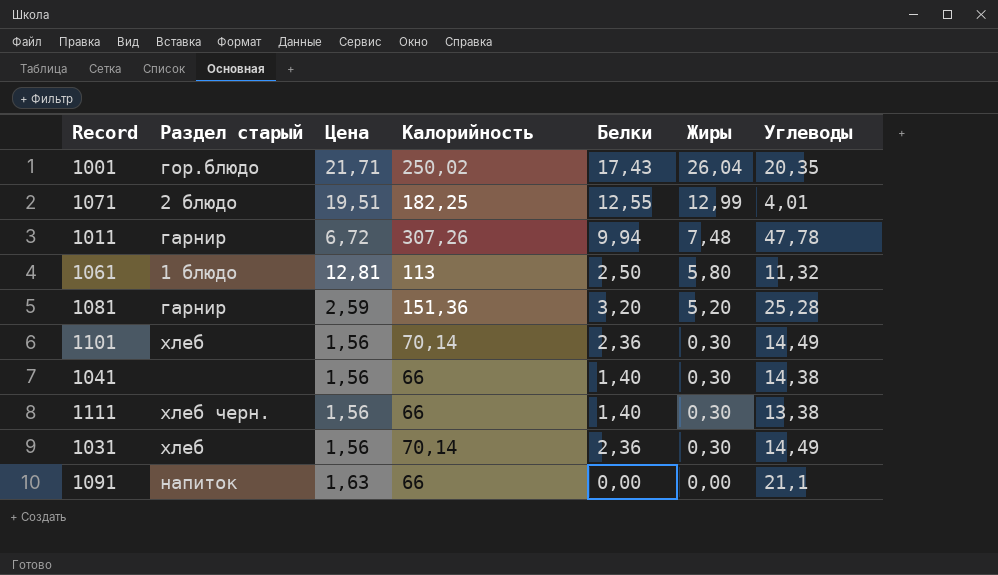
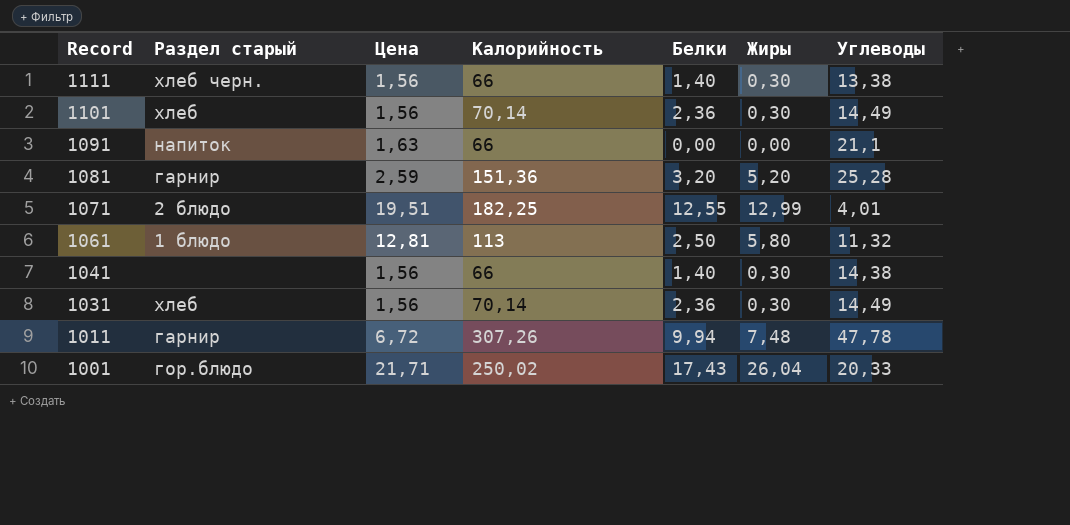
row order: Жиры descending -> Record descending
1001 | Углеводы: 20,35 -> 20,33

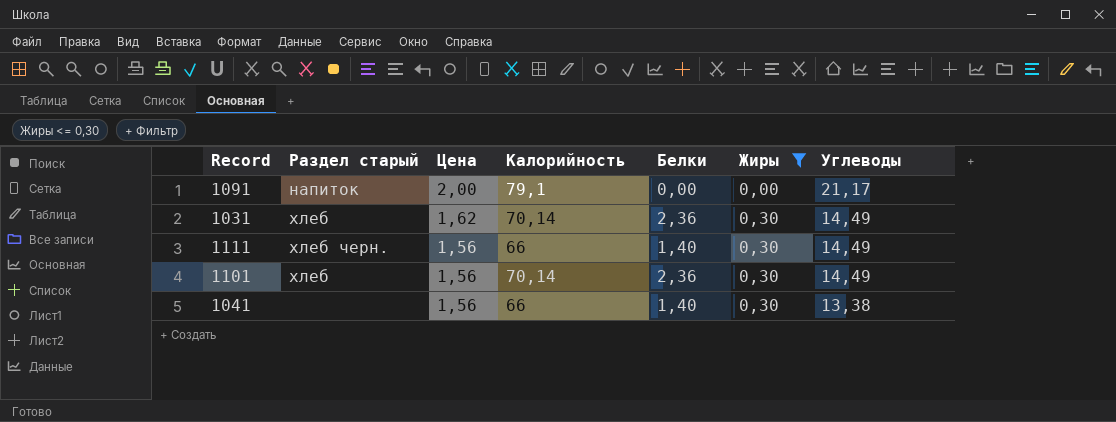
filter: none -> Жиры <= 0,30
row order: Record descending -> Цена descending
1091 | Цена: 1,63 -> 2,00
1091 | Калорийность: 66 -> 79,1
1091 | Углеводы: 21,1 -> 21,17
1031 | Цена: 1,56 -> 1,62
1111 | Углеводы: 13,38 -> 14,49
1041 | Углеводы: 14,38 -> 13,38

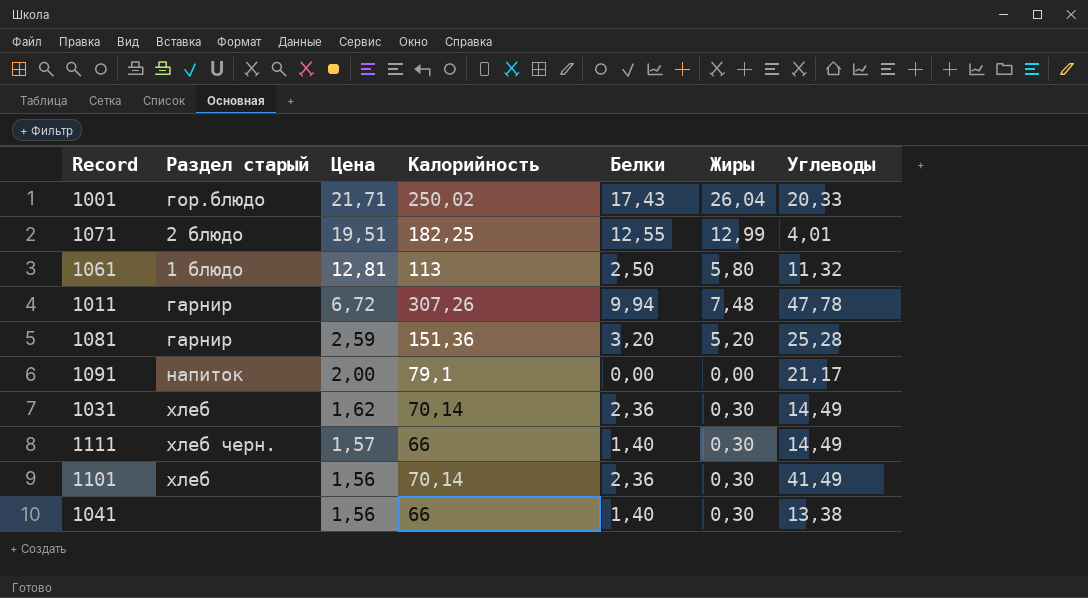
filter: Жиры <= 0,30 -> none
1111 | Цена: 1,56 -> 1,57
1101 | Углеводы: 14,49 -> 41,49

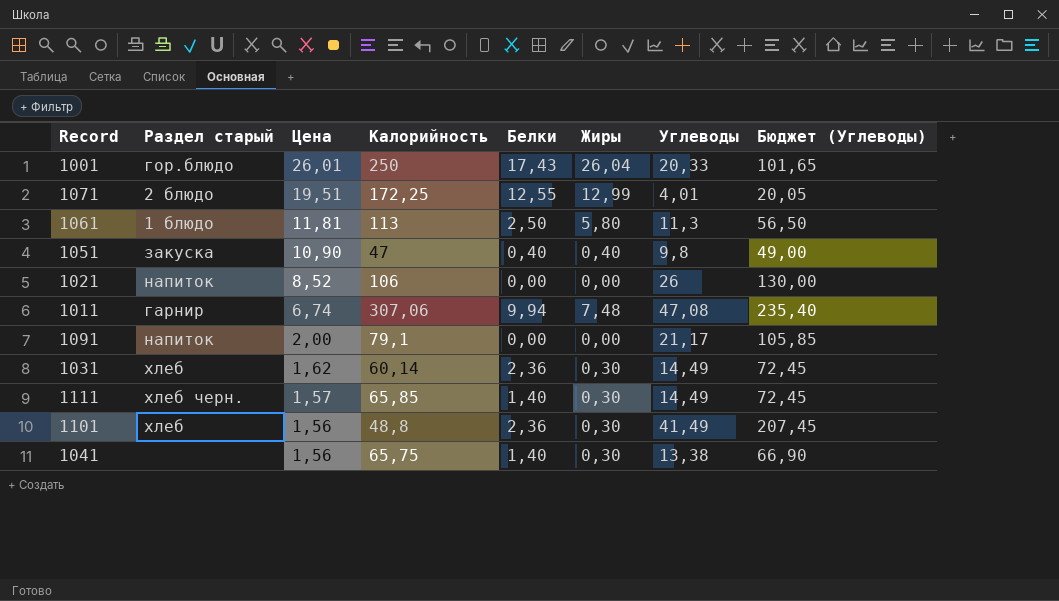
column Бюджет (Углеводы) | formula: none -> [Углеводы] * 5
row 1081: гарнир | 2,59 | 151,36 | 3,20 | 5,20 | 25,28 -> none
1001 | Цена: 21,71 -> 26,01
1001 | Калорийность: 250,02 -> 250
1071 | Калорийность: 182,25 -> 172,25
1061 | Цена: 12,81 -> 11,81
1061 | Углеводы: 11,32 -> 11,3
row 1051: none -> закуска | 10,90 | 47 | 0,40 | 0,40 | 9,8 | 49,00
row 1021: none -> напиток | 8,52 | 106 | 0,00 | 0,00 | 26 | 130,00
1011 | Цена: 6,72 -> 6,74
1011 | Калорийность: 307,26 -> 307,06
1011 | Углеводы: 47,78 -> 47,08
1031 | Калорийность: 70,14 -> 60,14
1111 | Калорийность: 66 -> 65,85
1101 | Калорийность: 70,14 -> 48,8
1041 | Калорийность: 66 -> 65,75

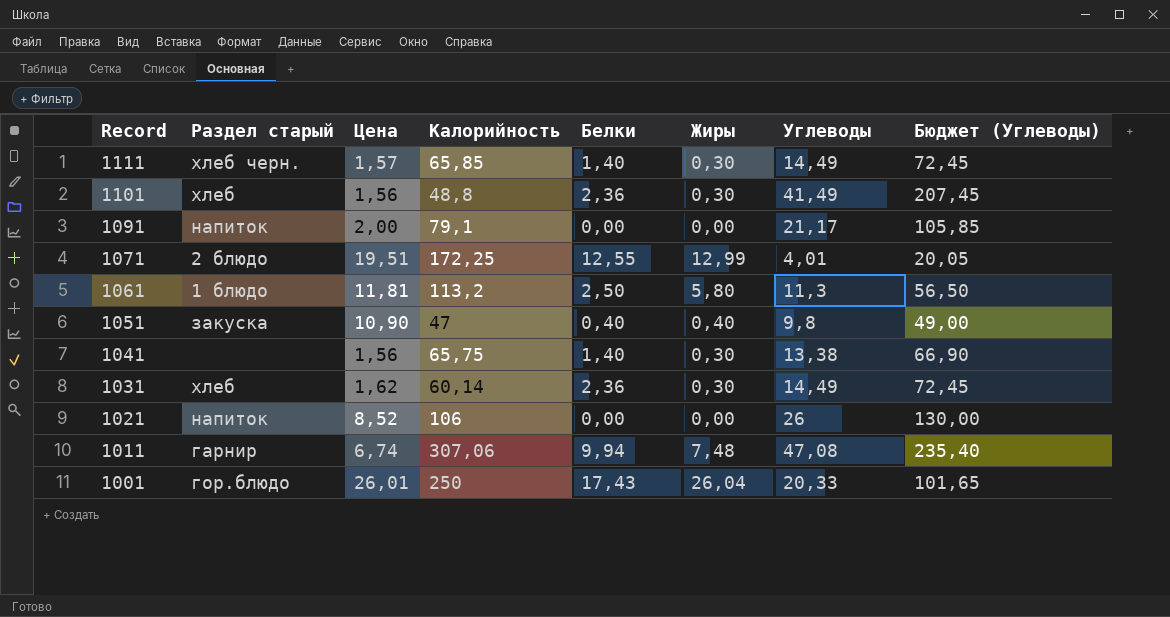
row order: Цена descending -> Record descending
1061 | Калорийность: 113 -> 113,2

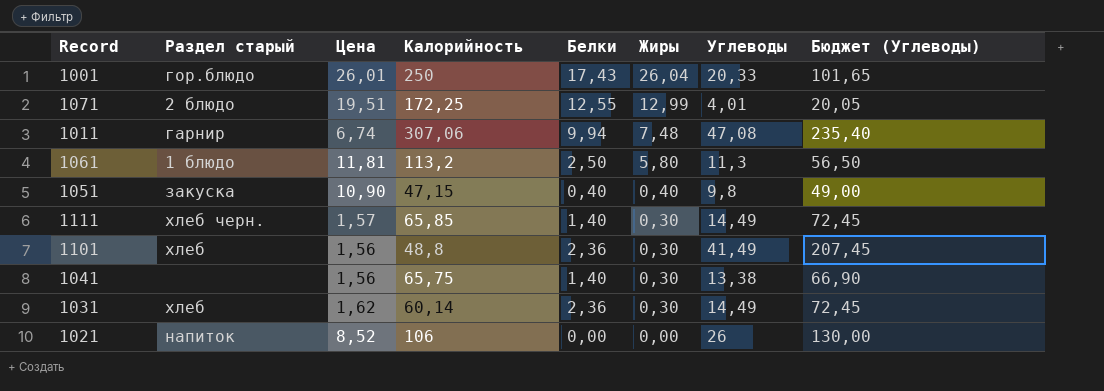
row order: Record descending -> Жиры descending
row 1091: напиток | 2,00 | 79,1 | 0,00 | 0,00 | 21,17 | 105,85 -> none
1051 | Калорийность: 47 -> 47,15

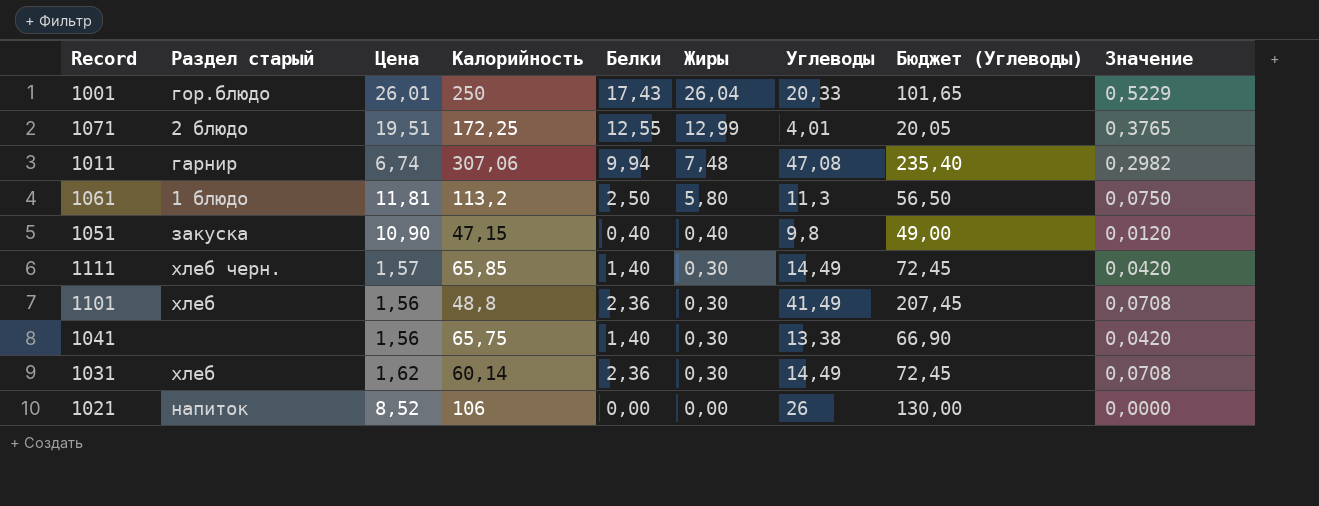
column Значение | formula: none -> [Белки] * 0,03

